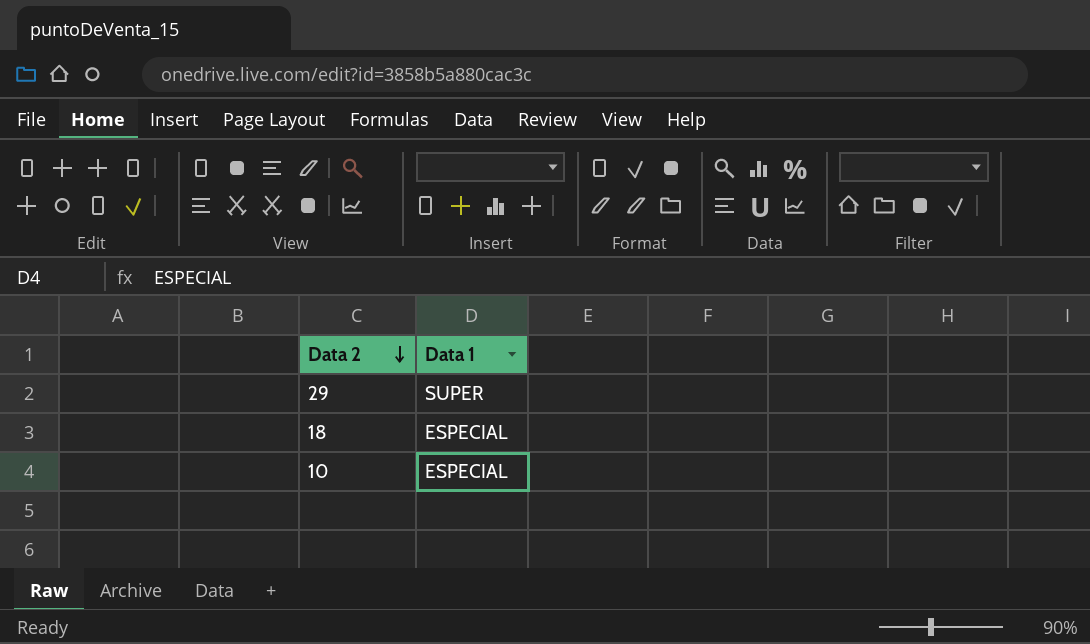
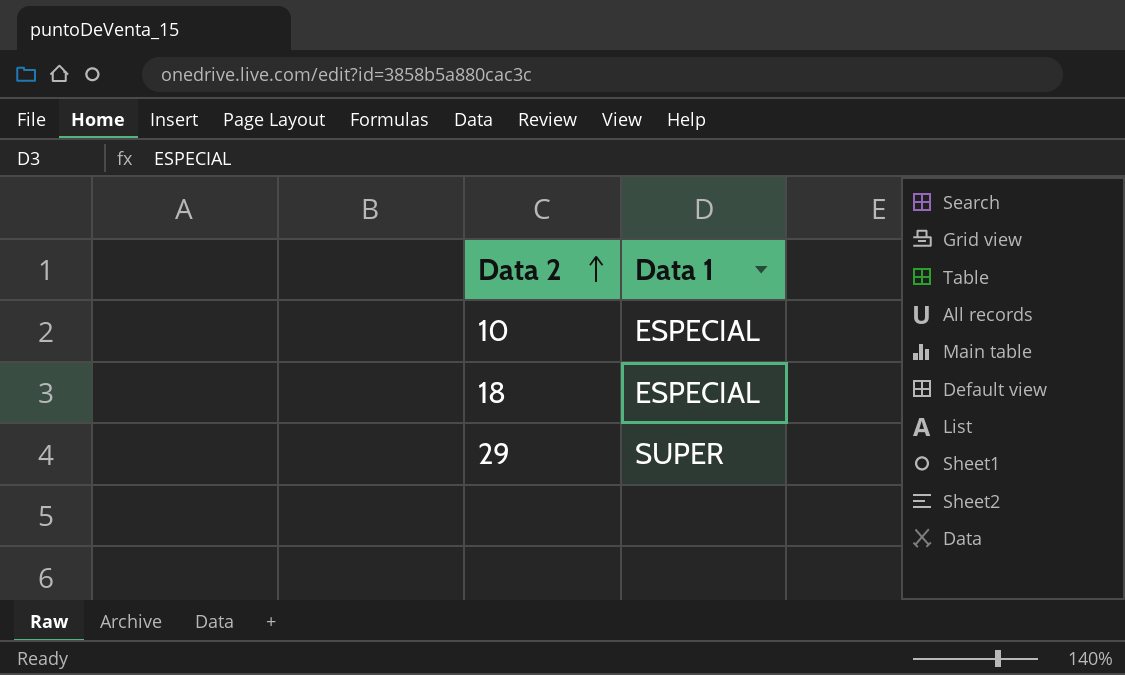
row order: Data 2 descending -> Data 2 ascending

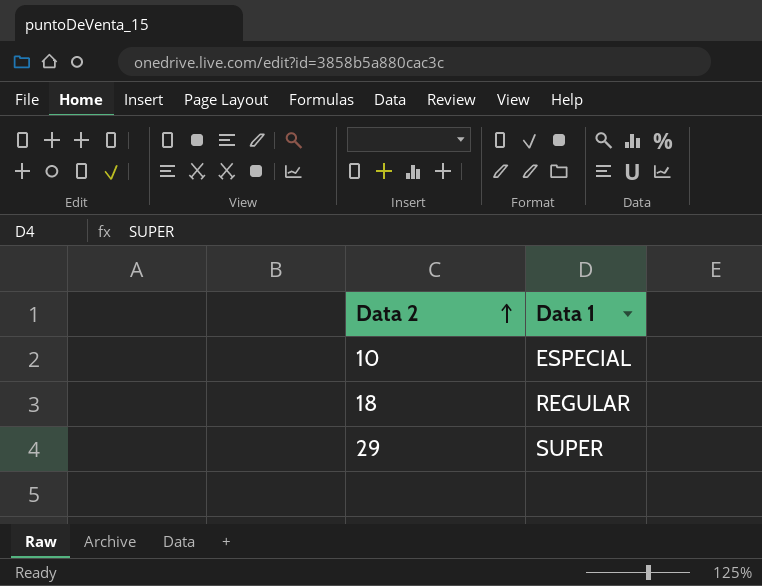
18 | Data 1: ESPECIAL -> REGULAR

